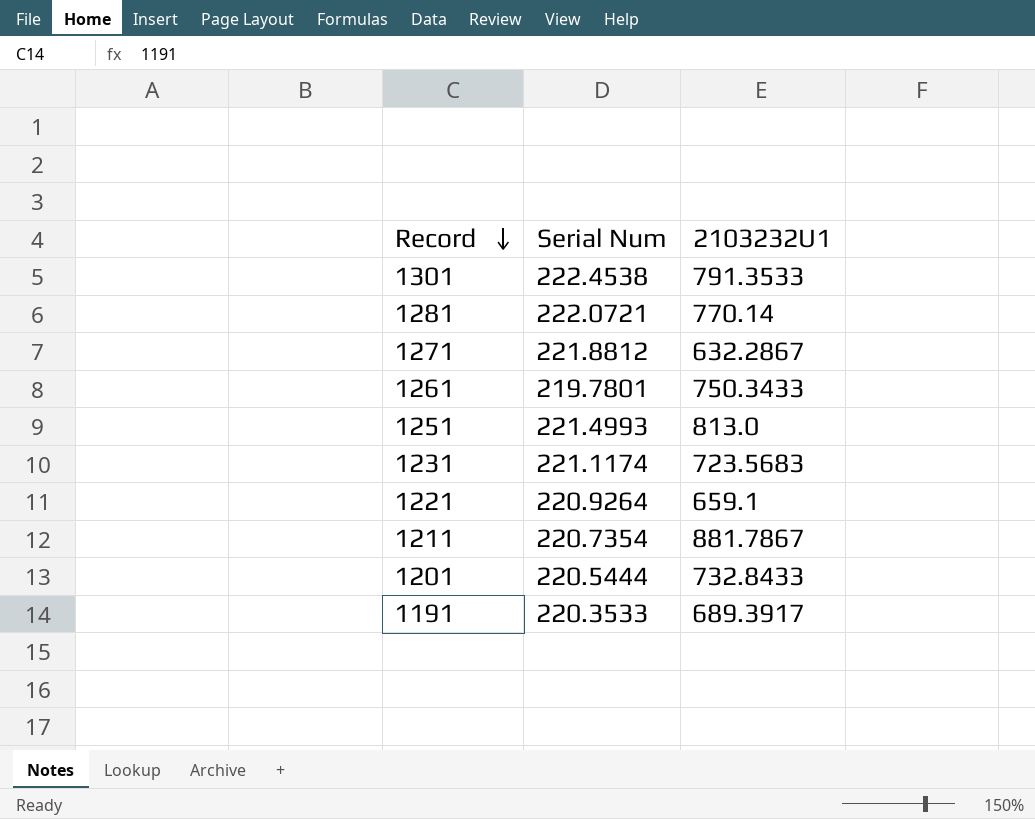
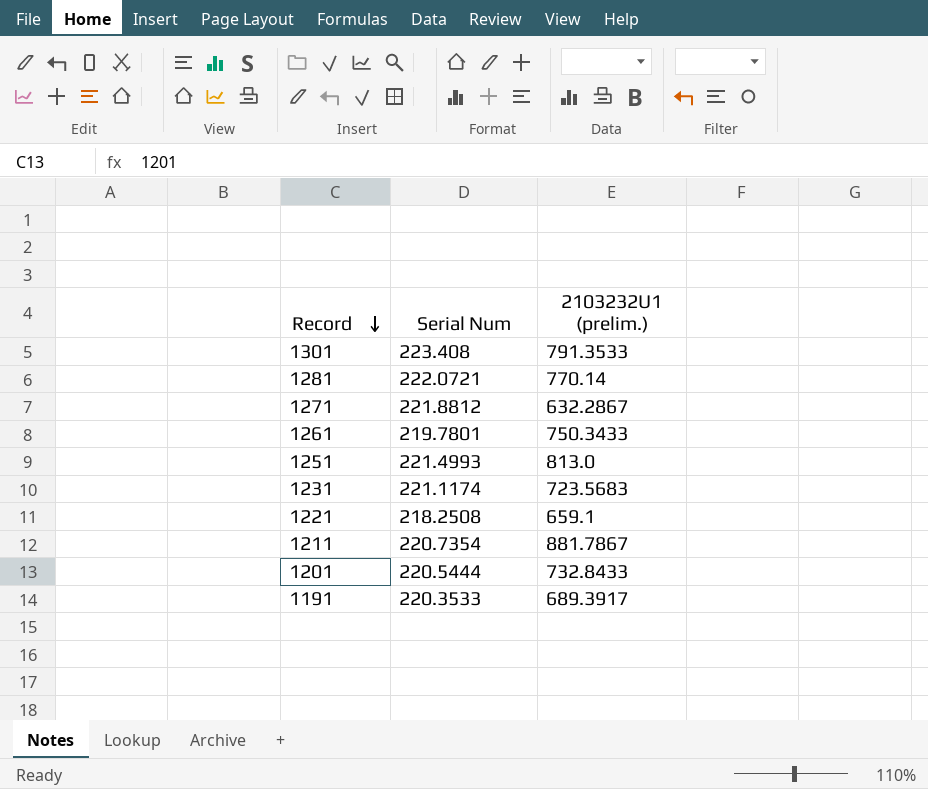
column name: 2103232U1 -> 2103232U1 (prelim.)
1301 | Serial Num: 222.4538 -> 223.408
1221 | Serial Num: 220.9264 -> 218.2508

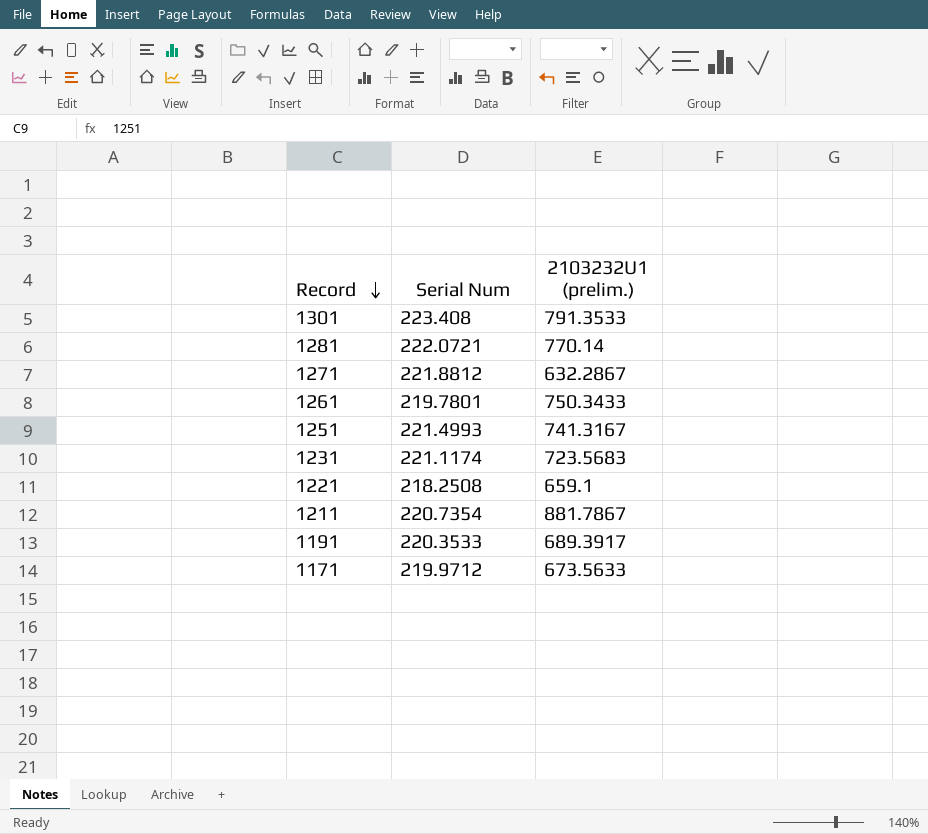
row 1201: 220.5444 | 732.8433 -> none
1251 | 2103232U1 (prelim.): 813.0 -> 741.3167
row 1171: none -> 219.9712 | 673.5633

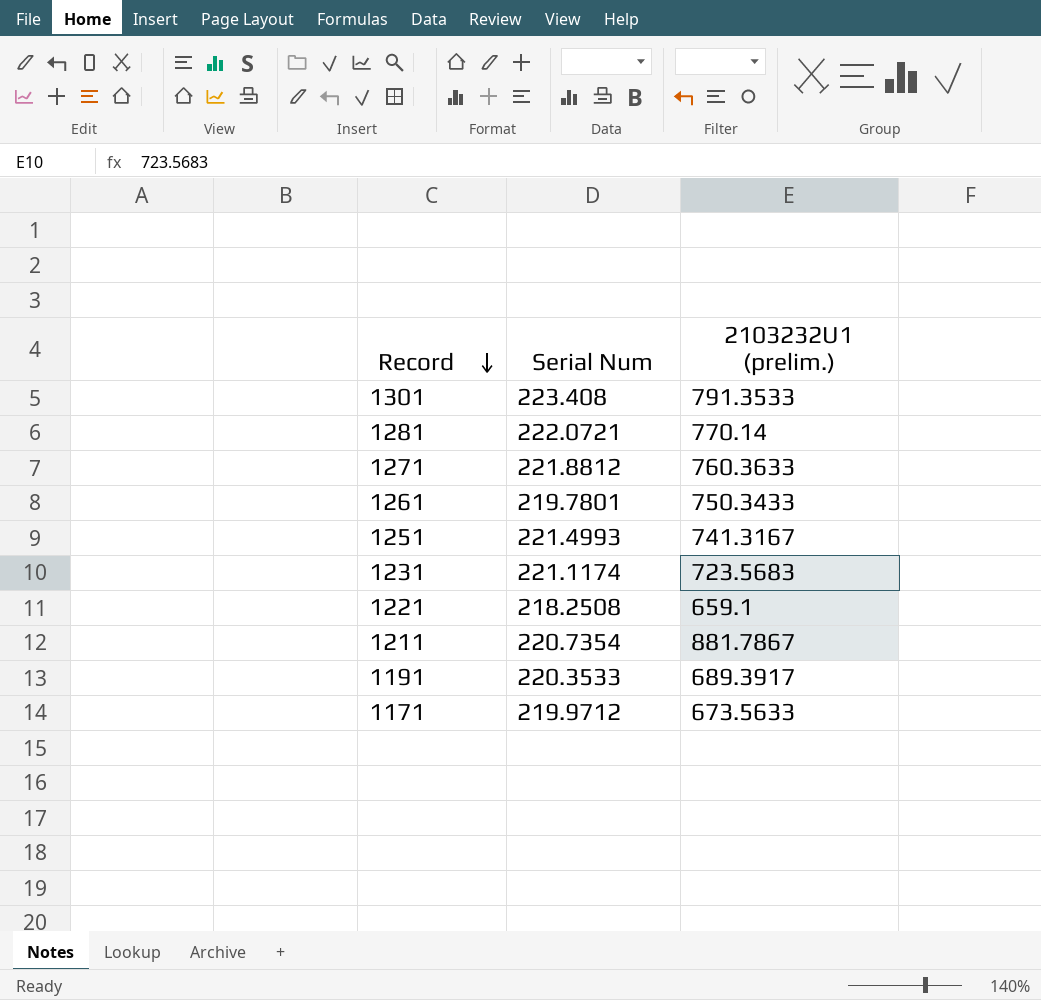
1271 | 2103232U1 (prelim.): 632.2867 -> 760.3633

